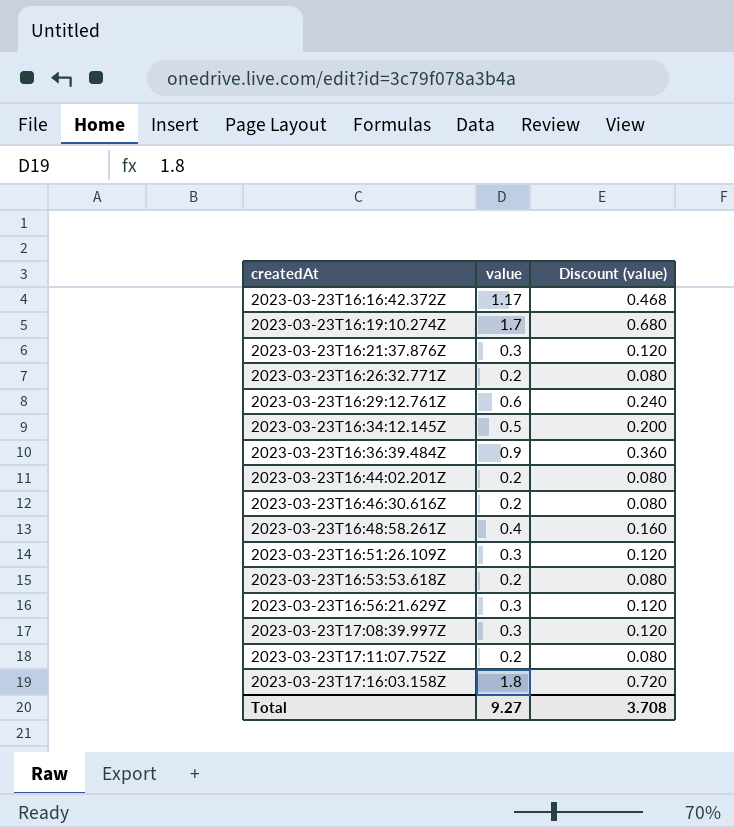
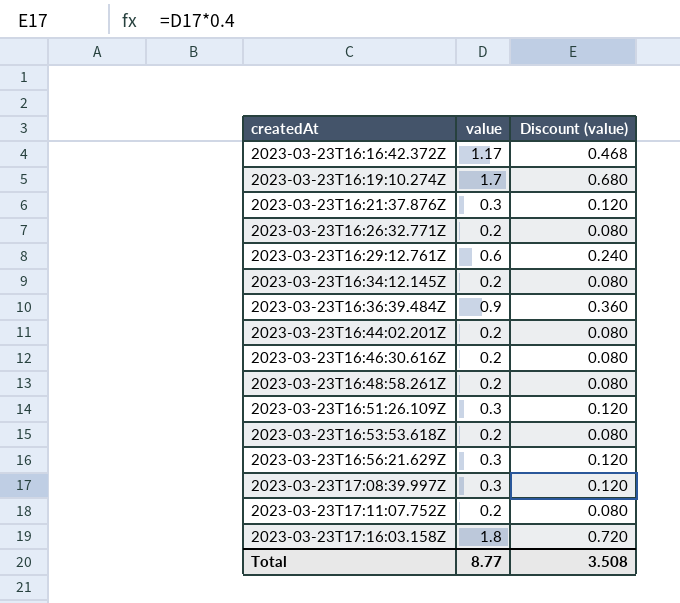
2023-03-23T16:34:12.145Z | value: 0.5 -> 0.2
2023-03-23T16:34:12.145Z | Discount (value): 0.200 -> 0.080
2023-03-23T16:48:58.261Z | value: 0.4 -> 0.2
2023-03-23T16:48:58.261Z | Discount (value): 0.160 -> 0.080
Total | value: 9.27 -> 8.77
Total | Discount (value): 3.708 -> 3.508

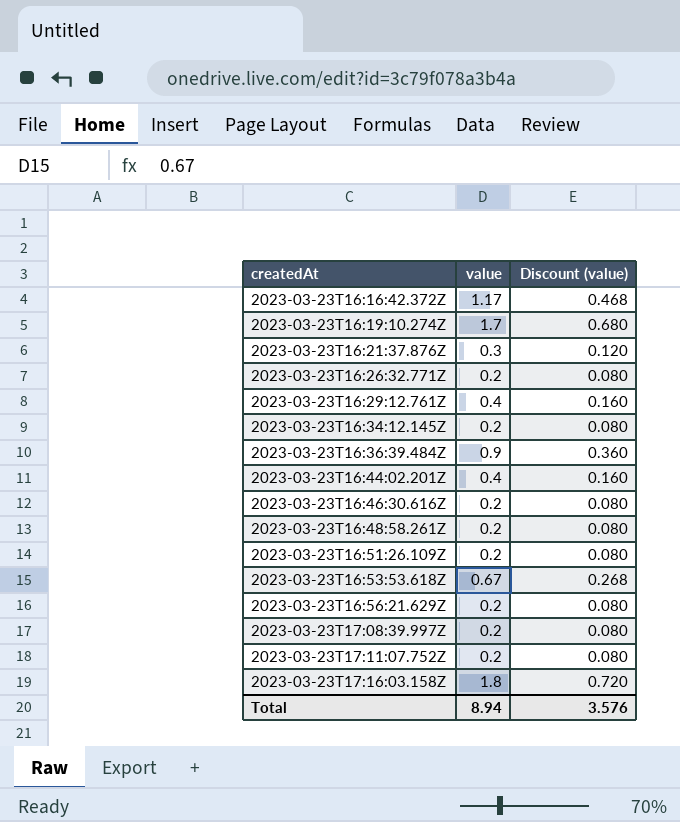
2023-03-23T16:29:12.761Z | value: 0.6 -> 0.4
2023-03-23T16:29:12.761Z | Discount (value): 0.240 -> 0.160
2023-03-23T16:44:02.201Z | value: 0.2 -> 0.4
2023-03-23T16:44:02.201Z | Discount (value): 0.080 -> 0.160
2023-03-23T16:51:26.109Z | value: 0.3 -> 0.2
2023-03-23T16:51:26.109Z | Discount (value): 0.120 -> 0.080
2023-03-23T16:53:53.618Z | value: 0.2 -> 0.67
2023-03-23T16:53:53.618Z | Discount (value): 0.080 -> 0.268
2023-03-23T16:56:21.629Z | value: 0.3 -> 0.2
2023-03-23T16:56:21.629Z | Discount (value): 0.120 -> 0.080
2023-03-23T17:08:39.997Z | value: 0.3 -> 0.2
2023-03-23T17:08:39.997Z | Discount (value): 0.120 -> 0.080
Total | value: 8.77 -> 8.94
Total | Discount (value): 3.508 -> 3.576

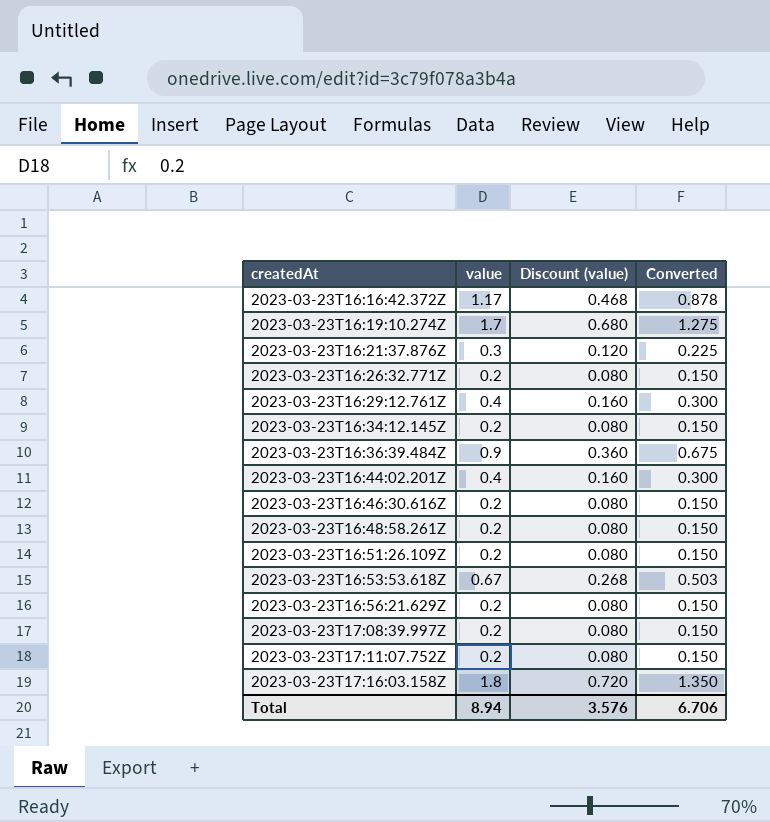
column Converted | formula: none -> [value] * 0.75

